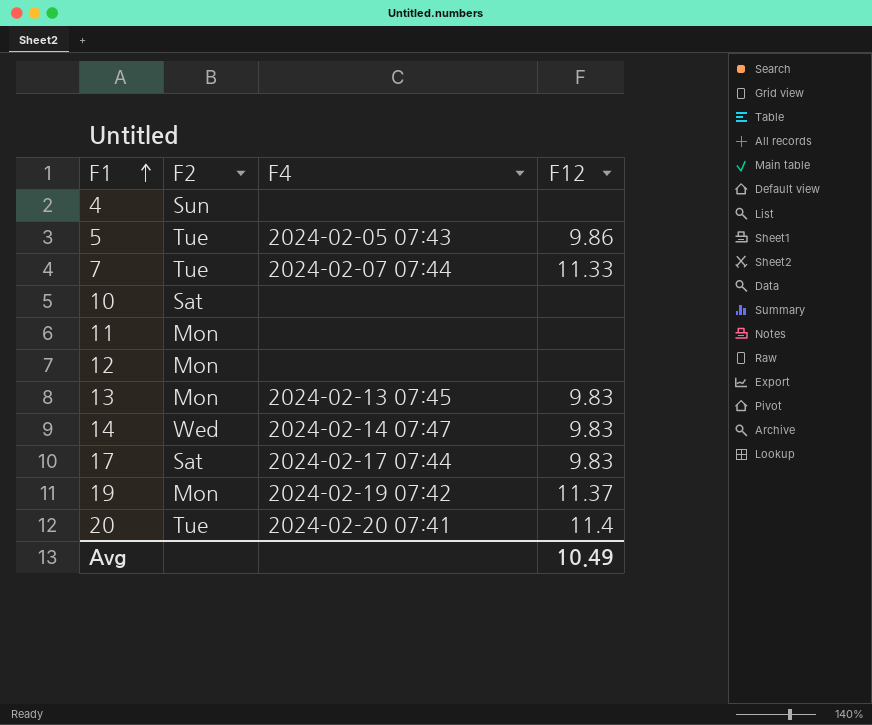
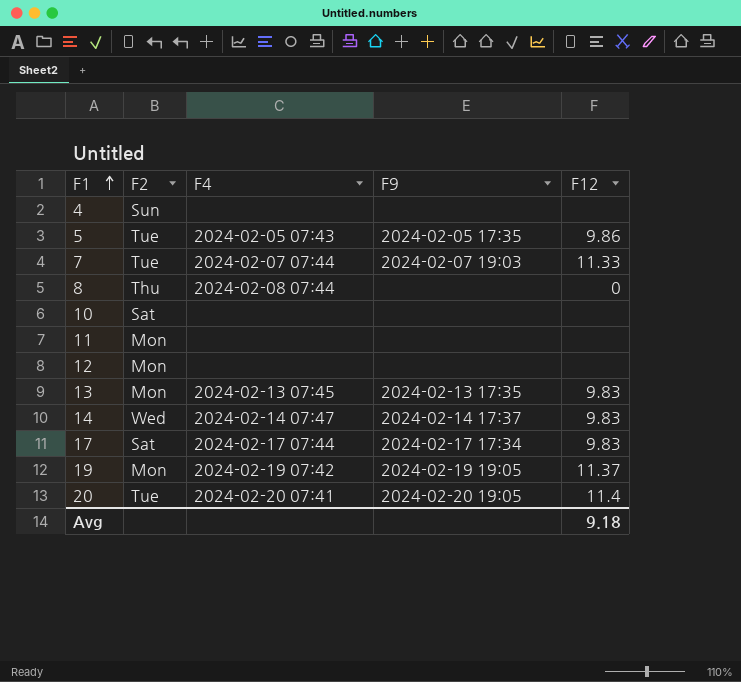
column F9 | position: none -> 4
row 8: none -> Thu | 2024-02-08 07:44 | none | 0
Avg | F12: 10.49 -> 9.18

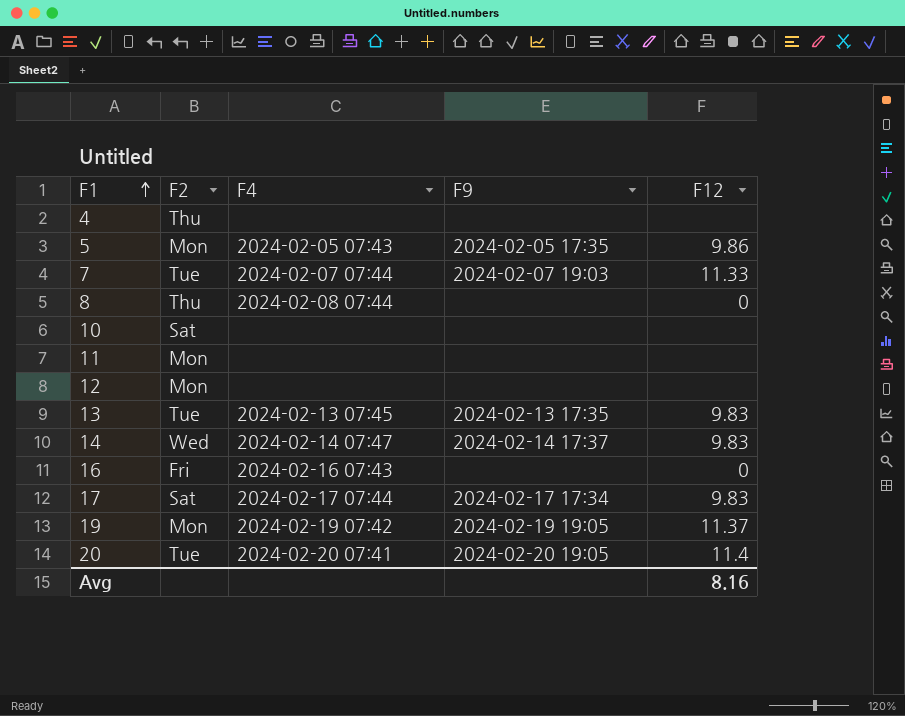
4 | F2: Sun -> Thu
5 | F2: Tue -> Mon
13 | F2: Mon -> Tue
row 16: none -> Fri | 2024-02-16 07:43 | none | 0
Avg | F12: 9.18 -> 8.16

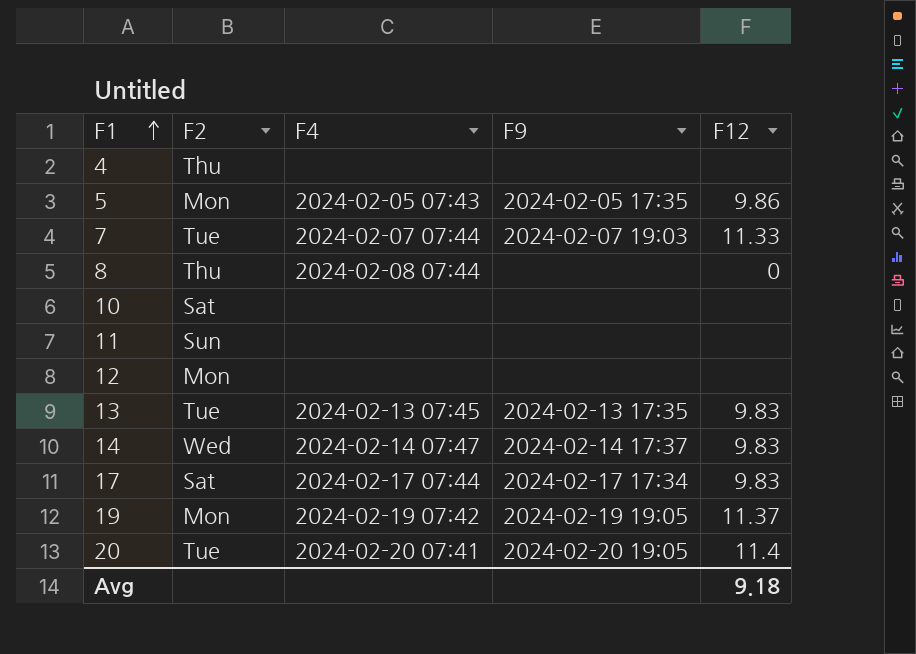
row 16: Fri | 2024-02-16 07:43 | none | 0 -> none
11 | F2: Mon -> Sun
Avg | F12: 8.16 -> 9.18

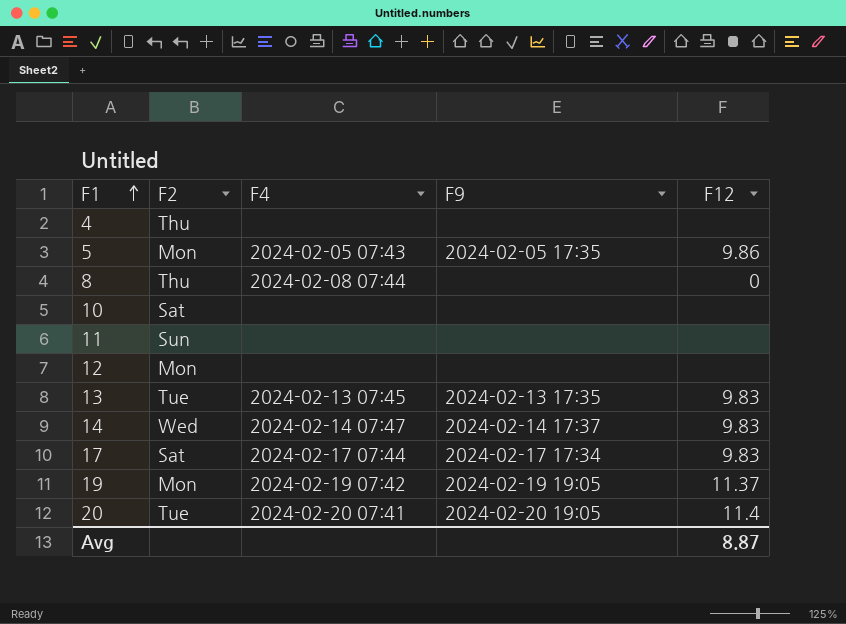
row 7: Tue | 2024-02-07 07:44 | 2024-02-07 19:03 | 11.33 -> none
Avg | F12: 9.18 -> 8.87

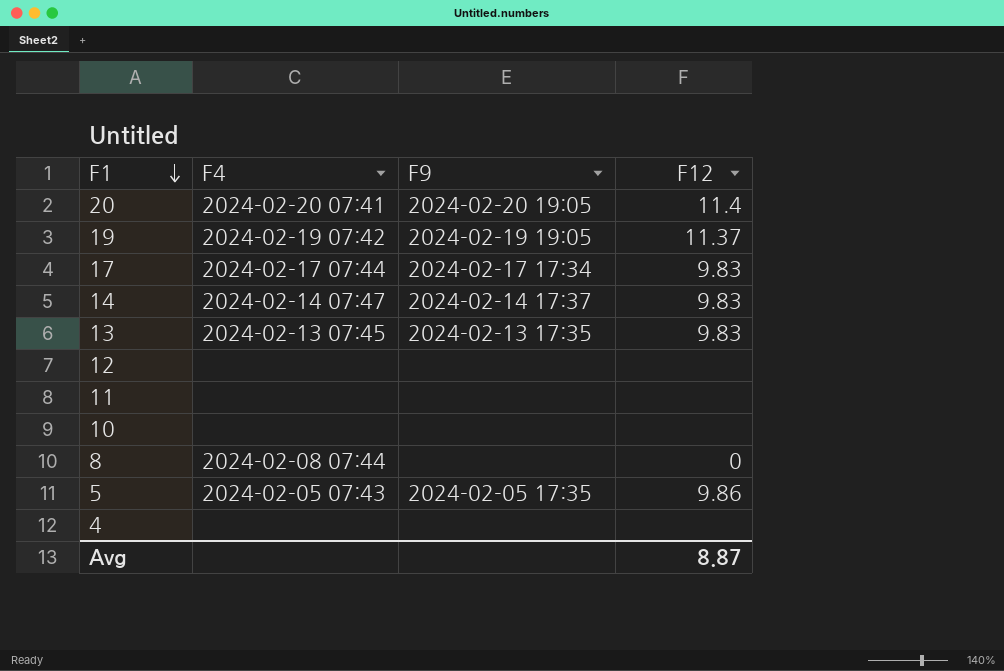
row order: F1 ascending -> F1 descending
column F2 | position: 2 -> none

